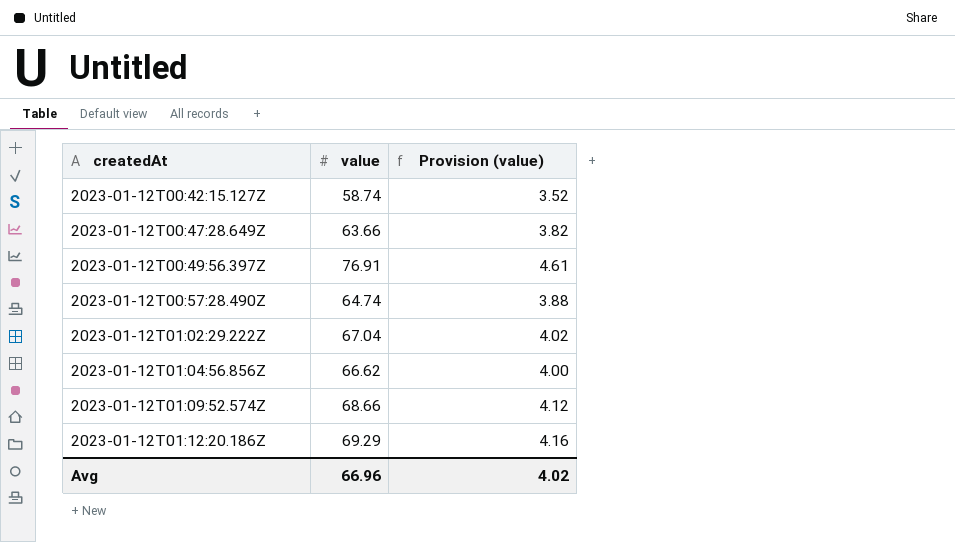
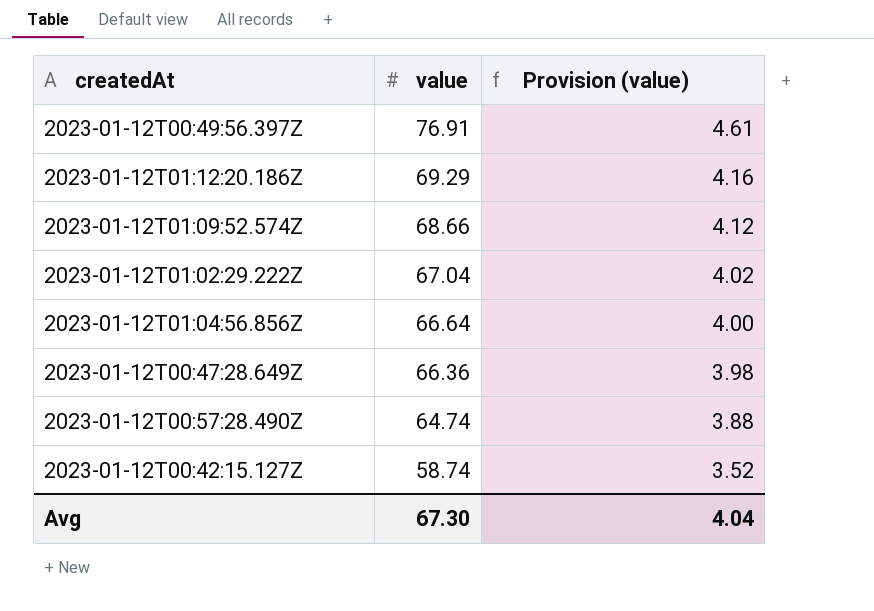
row order: createdAt ascending -> value descending
2023-01-12T01:04:56.856Z | value: 66.62 -> 66.64
2023-01-12T00:47:28.649Z | value: 63.66 -> 66.36
2023-01-12T00:47:28.649Z | Provision (value): 3.82 -> 3.98
Avg | value: 66.96 -> 67.30
Avg | Provision (value): 4.02 -> 4.04

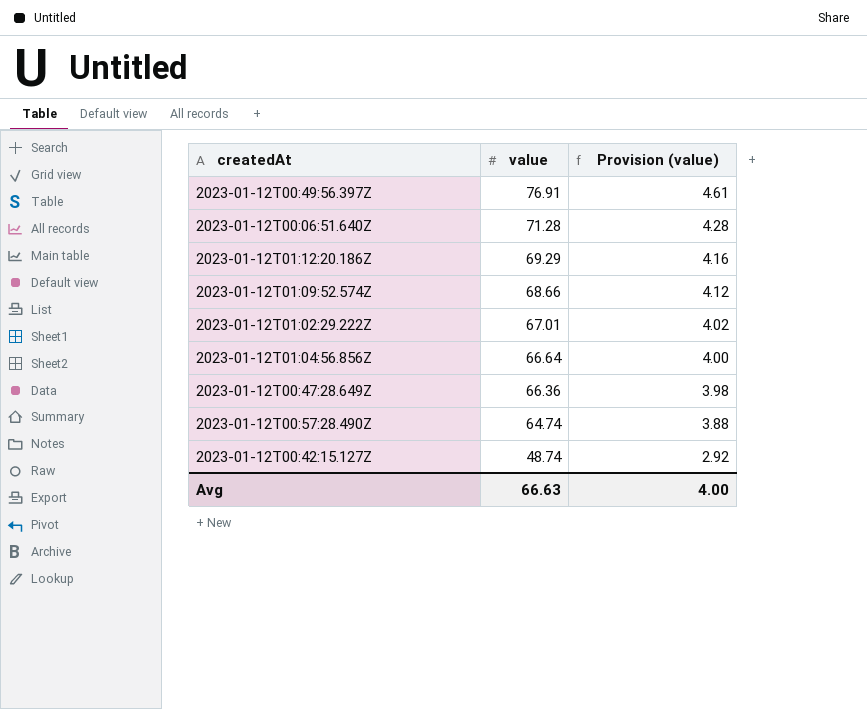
row 2023-01-12T00:06:51.640Z: none -> 71.28 | 4.28
2023-01-12T01:02:29.222Z | value: 67.04 -> 67.01
2023-01-12T00:42:15.127Z | value: 58.74 -> 48.74
2023-01-12T00:42:15.127Z | Provision (value): 3.52 -> 2.92
Avg | value: 67.30 -> 66.63
Avg | Provision (value): 4.04 -> 4.00

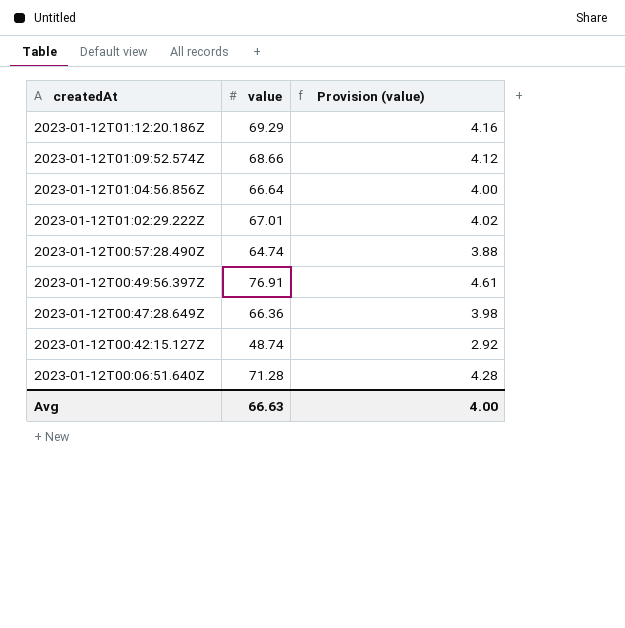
row order: value descending -> createdAt descending

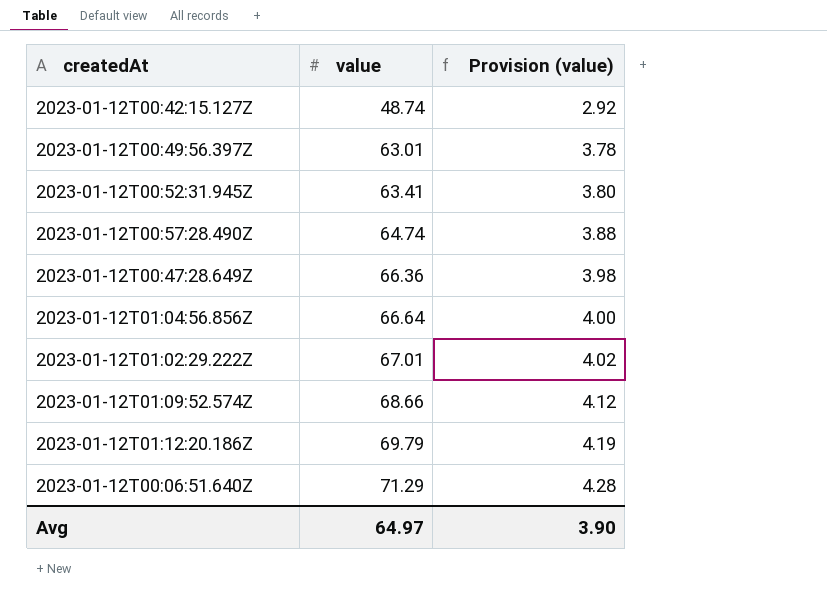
row order: createdAt descending -> value ascending
2023-01-12T00:49:56.397Z | value: 76.91 -> 63.01
2023-01-12T00:49:56.397Z | Provision (value): 4.61 -> 3.78
row 2023-01-12T00:52:31.945Z: none -> 63.41 | 3.80
2023-01-12T01:12:20.186Z | value: 69.29 -> 69.79
2023-01-12T01:12:20.186Z | Provision (value): 4.16 -> 4.19
2023-01-12T00:06:51.640Z | value: 71.28 -> 71.29
Avg | value: 66.63 -> 64.97
Avg | Provision (value): 4.00 -> 3.90

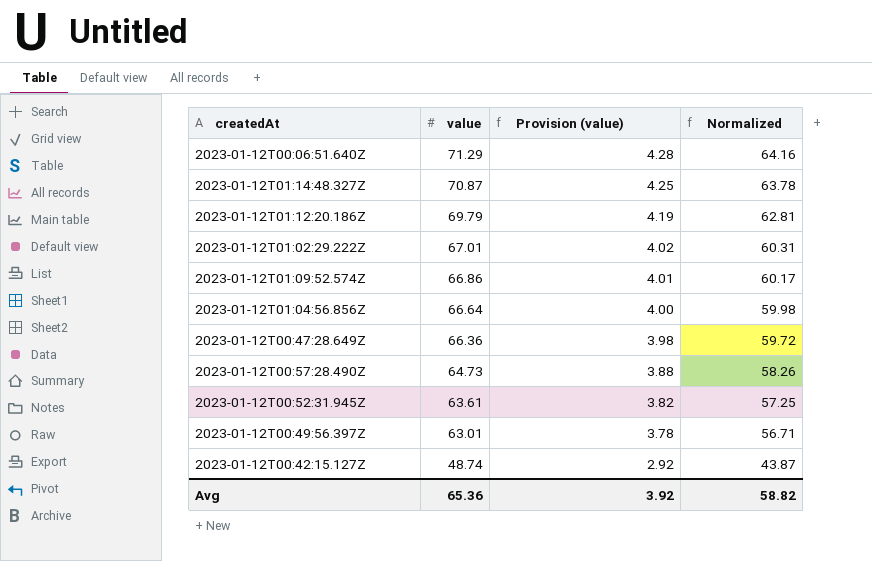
row order: value ascending -> value descending
column Normalized | formula: none -> [value] * 0.9
row 2023-01-12T01:14:48.327Z: none -> 70.87 | 4.25 | 63.78
2023-01-12T01:09:52.574Z | value: 68.66 -> 66.86
2023-01-12T01:09:52.574Z | Provision (value): 4.12 -> 4.01
2023-01-12T00:57:28.490Z | value: 64.74 -> 64.73
2023-01-12T00:52:31.945Z | value: 63.41 -> 63.61
2023-01-12T00:52:31.945Z | Provision (value): 3.80 -> 3.82
Avg | value: 64.97 -> 65.36
Avg | Provision (value): 3.90 -> 3.92

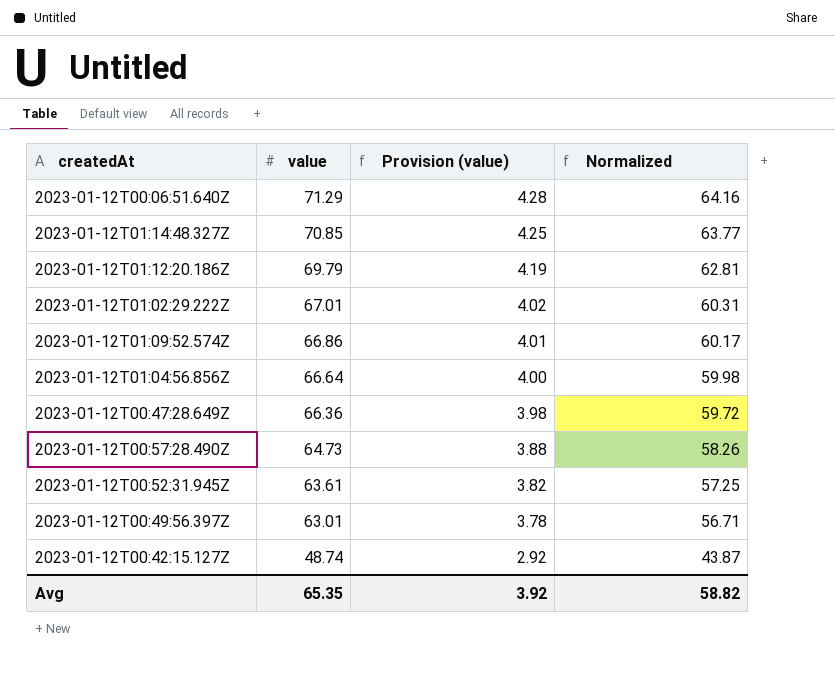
2023-01-12T01:14:48.327Z | value: 70.87 -> 70.85
2023-01-12T01:14:48.327Z | Normalized: 63.78 -> 63.77
Avg | value: 65.36 -> 65.35

